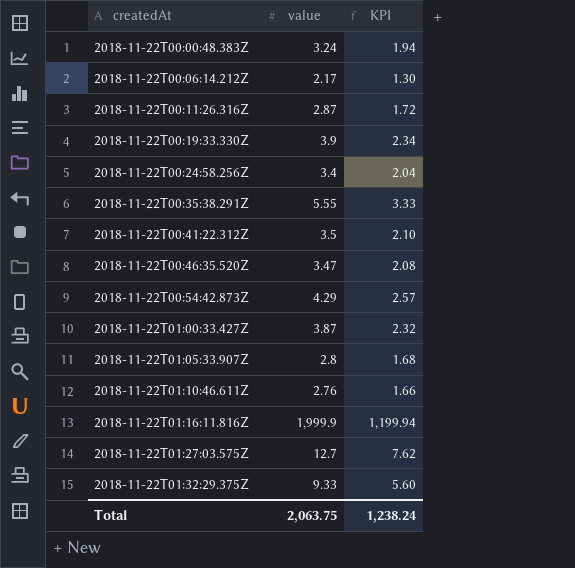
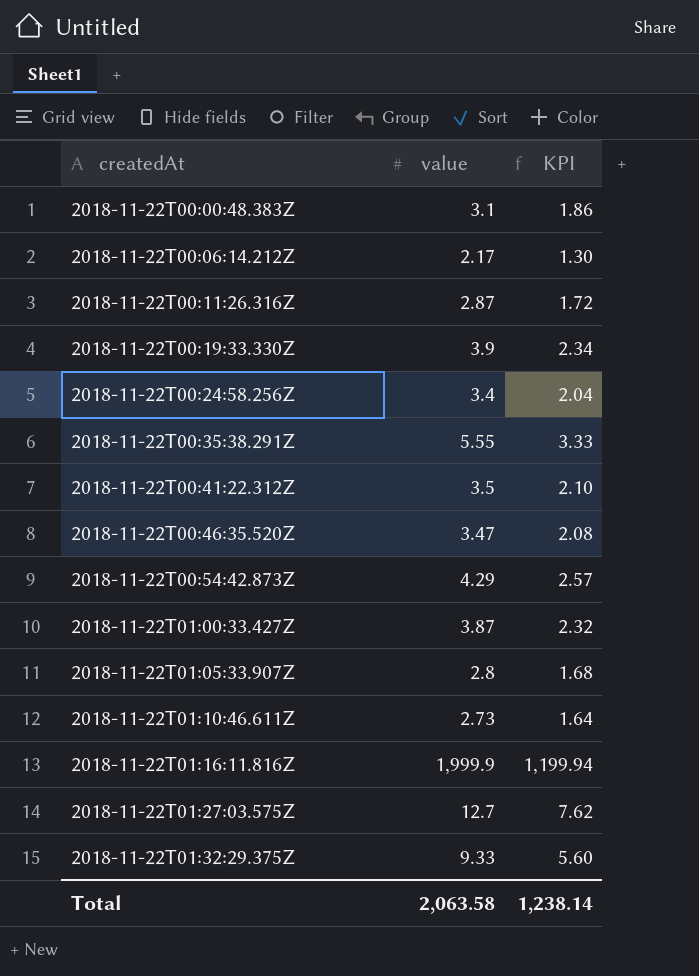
2018-11-22T00:00:48.383Z | value: 3.24 -> 3.1
2018-11-22T00:00:48.383Z | KPI: 1.94 -> 1.86
2018-11-22T01:10:46.611Z | value: 2.76 -> 2.73
2018-11-22T01:10:46.611Z | KPI: 1.66 -> 1.64
Total | value: 2,063.75 -> 2,063.58
Total | KPI: 1,238.24 -> 1,238.14

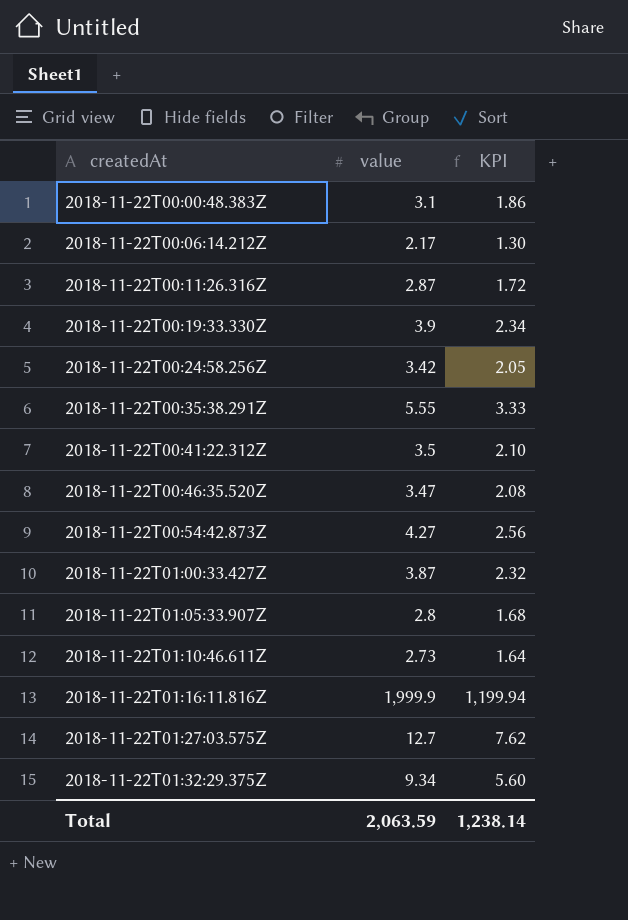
2018-11-22T00:24:58.256Z | value: 3.4 -> 3.42
2018-11-22T00:24:58.256Z | KPI: 2.04 -> 2.05
2018-11-22T00:54:42.873Z | value: 4.29 -> 4.27
2018-11-22T00:54:42.873Z | KPI: 2.57 -> 2.56
2018-11-22T01:32:29.375Z | value: 9.33 -> 9.34
Total | value: 2,063.58 -> 2,063.59

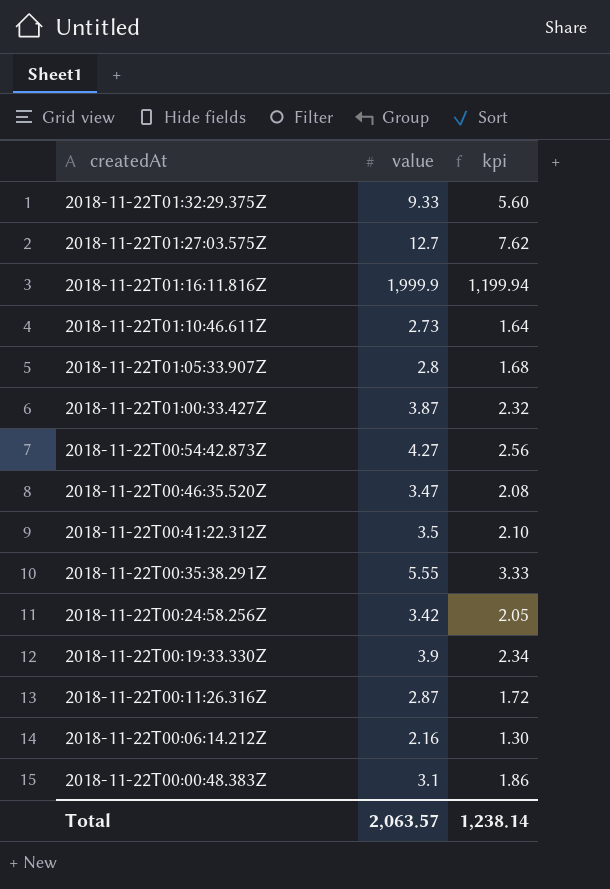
row order: createdAt ascending -> createdAt descending
column name: KPI -> kpi
2018-11-22T01:32:29.375Z | value: 9.34 -> 9.33
2018-11-22T00:06:14.212Z | value: 2.17 -> 2.16
Total | value: 2,063.59 -> 2,063.57

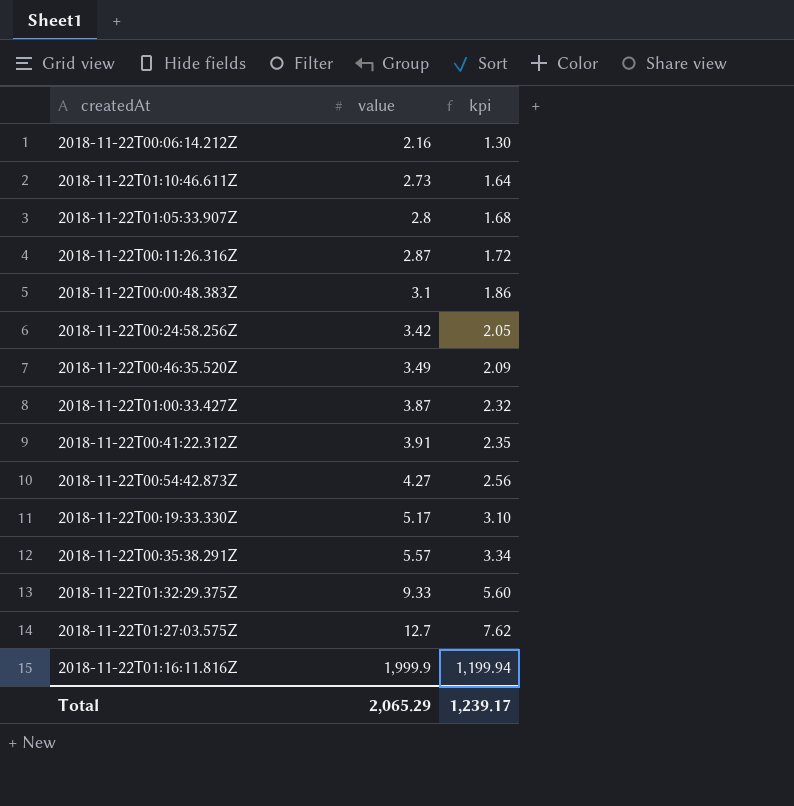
row order: createdAt descending -> value ascending
2018-11-22T00:46:35.520Z | value: 3.47 -> 3.49
2018-11-22T00:46:35.520Z | kpi: 2.08 -> 2.09
2018-11-22T00:41:22.312Z | value: 3.5 -> 3.91
2018-11-22T00:41:22.312Z | kpi: 2.10 -> 2.35
2018-11-22T00:19:33.330Z | value: 3.9 -> 5.17
2018-11-22T00:19:33.330Z | kpi: 2.34 -> 3.10
2018-11-22T00:35:38.291Z | value: 5.55 -> 5.57
2018-11-22T00:35:38.291Z | kpi: 3.33 -> 3.34
Total | value: 2,063.57 -> 2,065.29
Total | kpi: 1,238.14 -> 1,239.17

